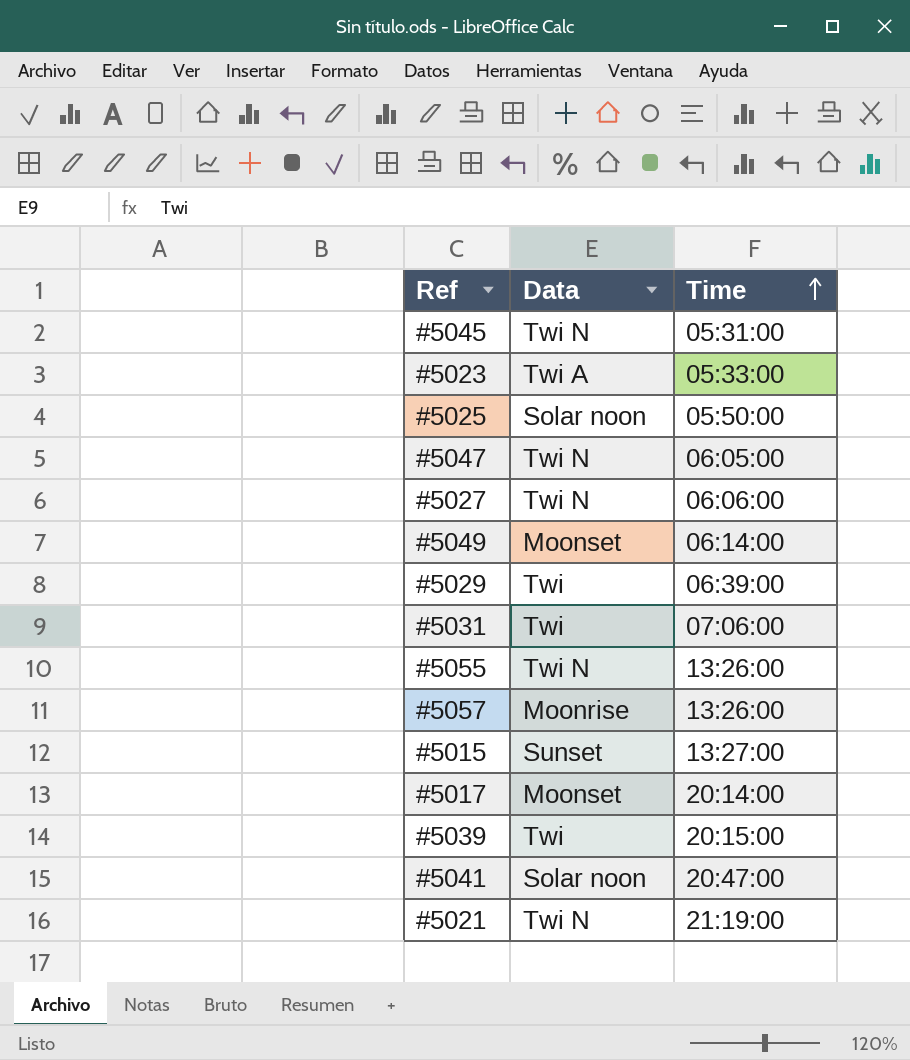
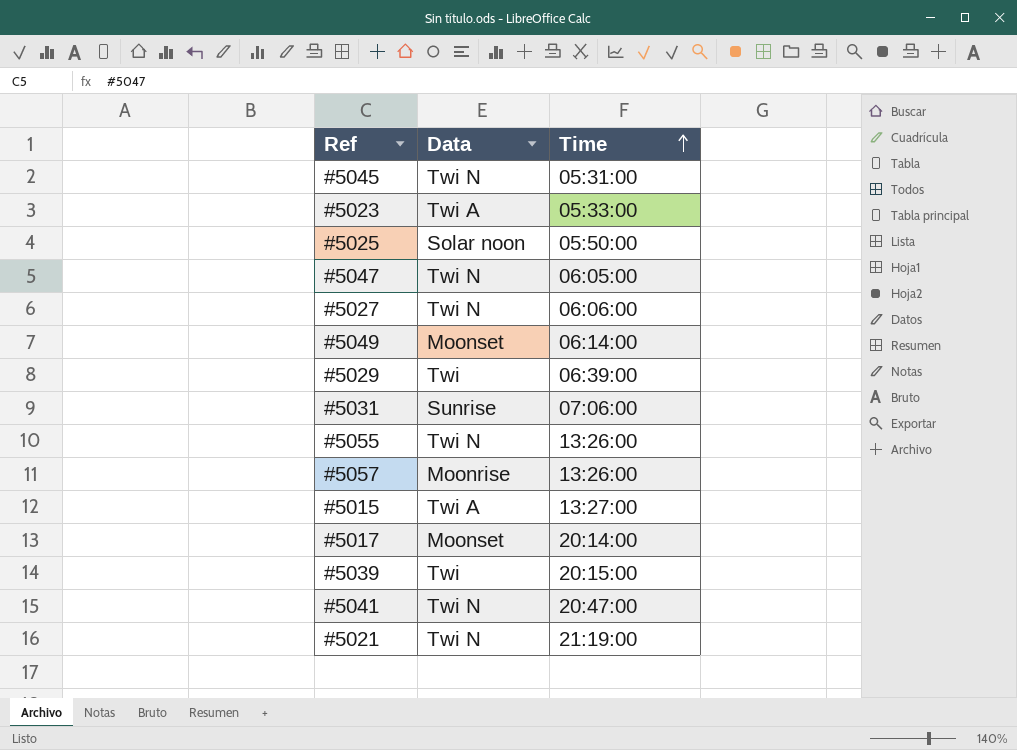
#5031 | Data: Twi -> Sunrise
#5015 | Data: Sunset -> Twi A
#5041 | Data: Solar noon -> Twi N

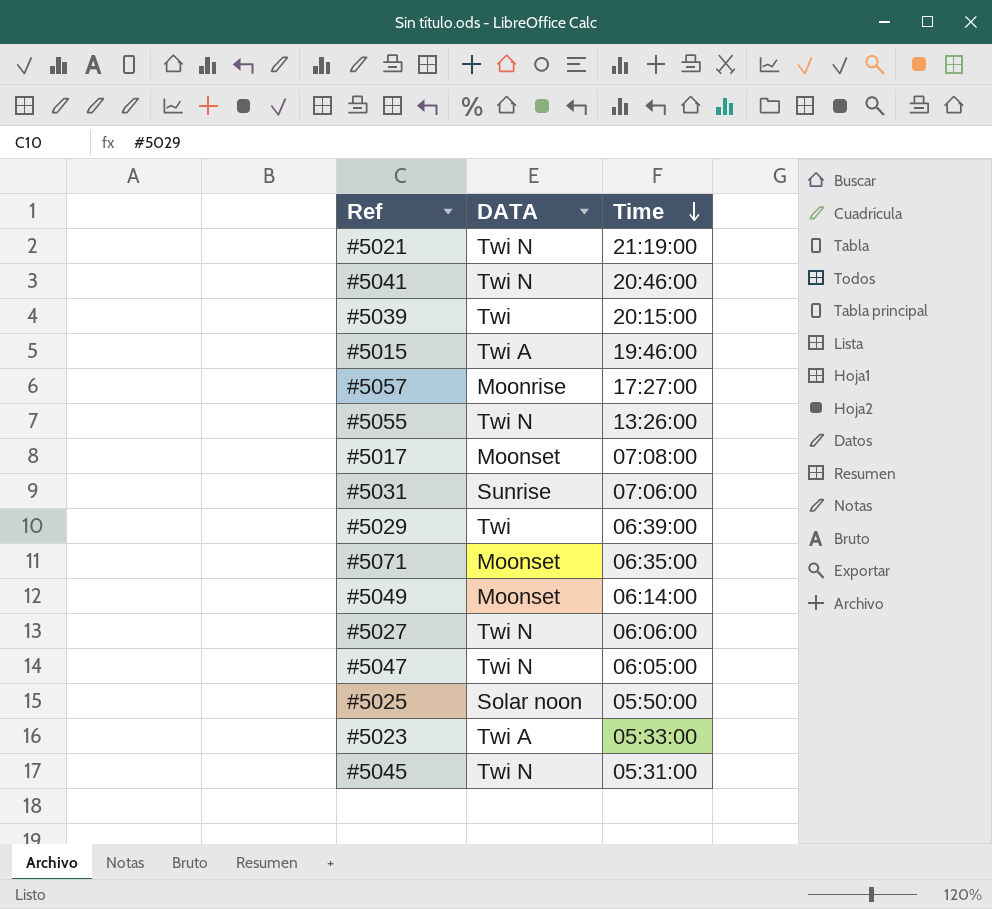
row order: Time ascending -> Time descending
column name: Data -> DATA
#5041 | Time: 20:47:00 -> 20:46:00
#5015 | Time: 13:27:00 -> 19:46:00
#5057 | Time: 13:26:00 -> 17:27:00
#5017 | Time: 20:14:00 -> 07:08:00
row #5071: none -> Moonset | 06:35:00

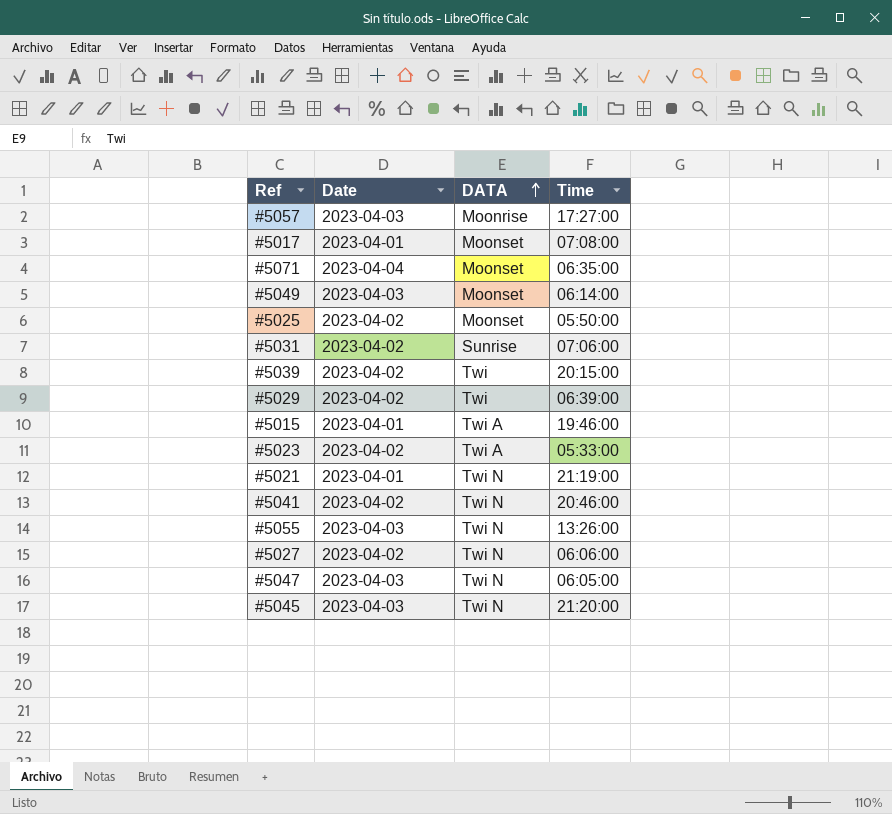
row order: Time descending -> DATA ascending
column Date | position: none -> 2
#5025 | DATA: Solar noon -> Moonset
#5045 | Time: 05:31:00 -> 21:20:00

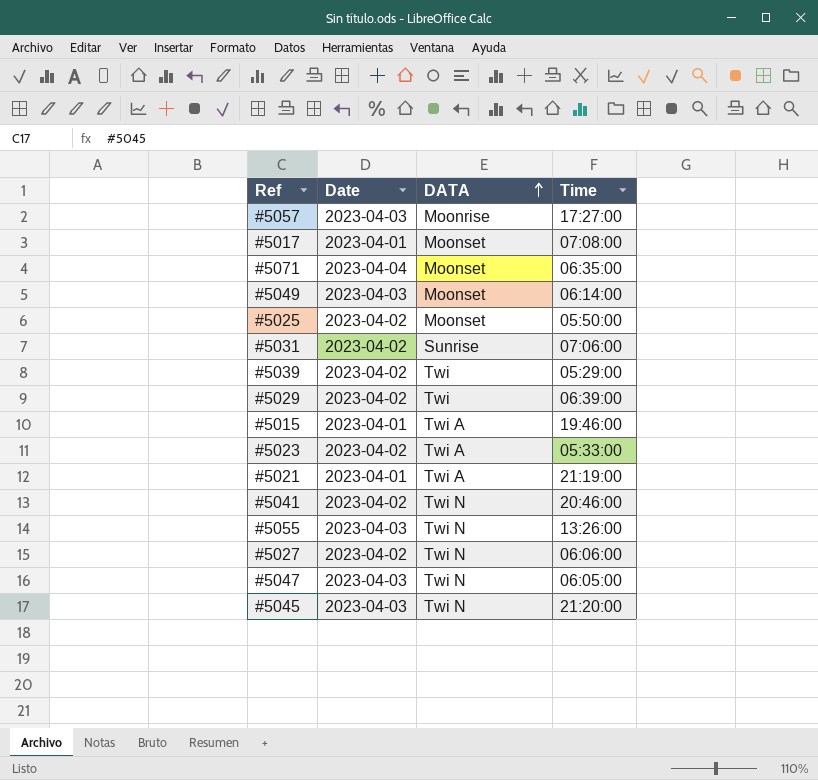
#5039 | Time: 20:15:00 -> 05:29:00
#5021 | DATA: Twi N -> Twi A

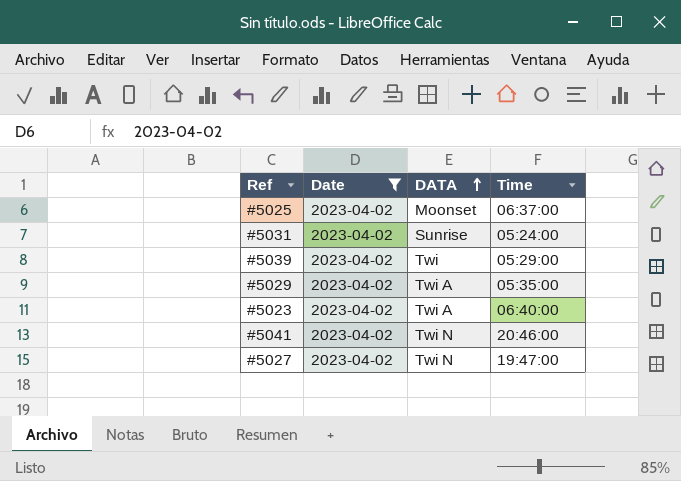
filter: none -> Date = 2023-04-02
#5025 | Time: 05:50:00 -> 06:37:00
#5031 | Time: 07:06:00 -> 05:24:00
#5029 | DATA: Twi -> Twi A
#5029 | Time: 06:39:00 -> 05:35:00
#5023 | Time: 05:33:00 -> 06:40:00
#5027 | Time: 06:06:00 -> 19:47:00

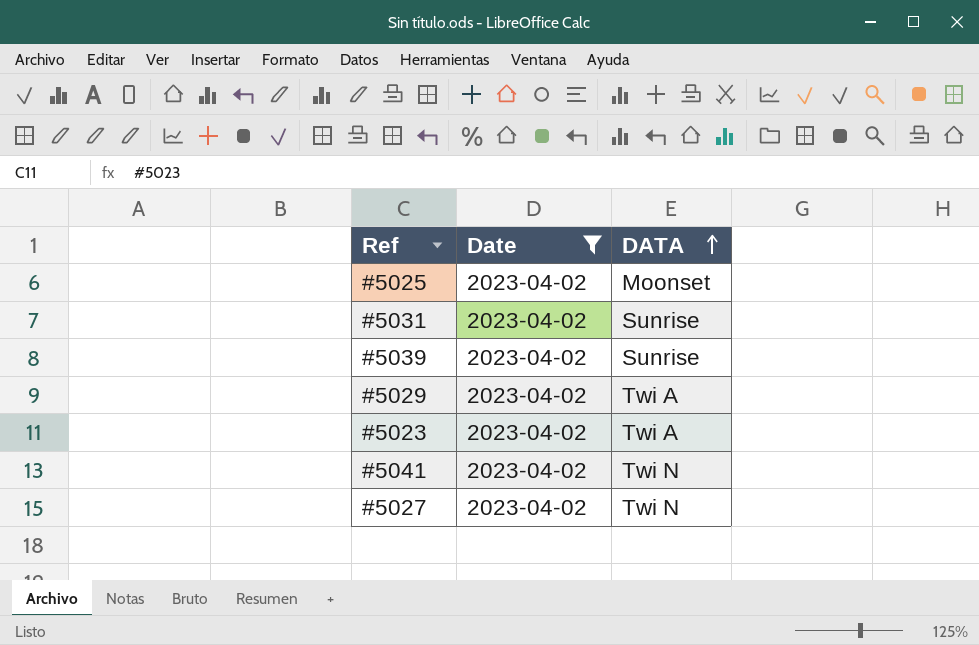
column Time | position: 4 -> none
#5039 | DATA: Twi -> Sunrise

